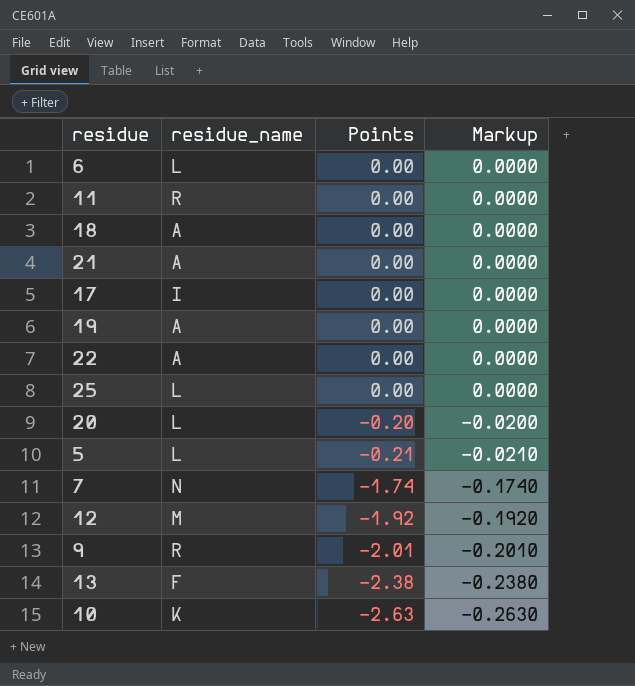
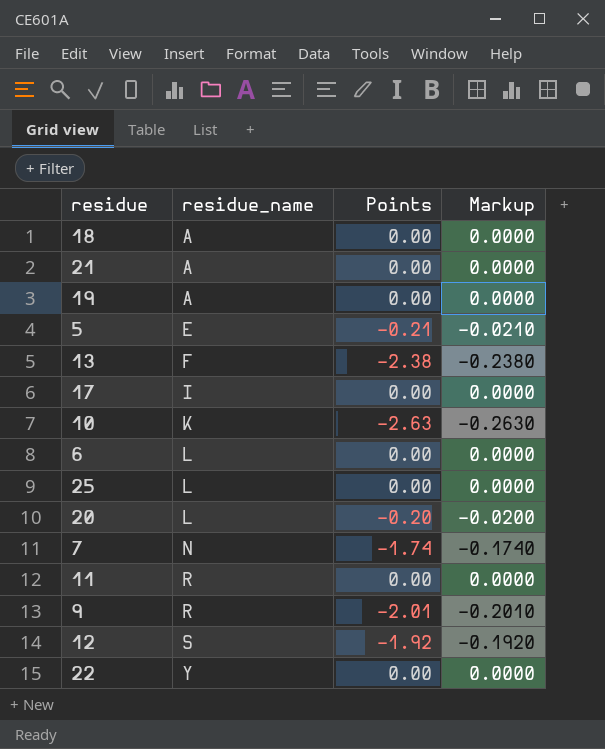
row order: Points descending -> residue_name ascending
5 | residue_name: L -> E
12 | residue_name: M -> S
22 | residue_name: A -> Y

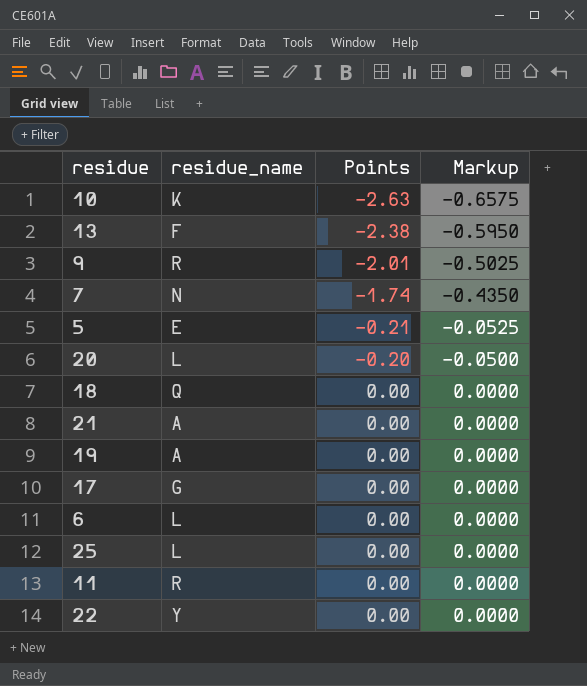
row order: residue_name ascending -> Points ascending
column Markup | formula: [Points] * 0.1 -> [Points] * 0.25
row 12: S | -1.92 | -0.1920 -> none
18 | residue_name: A -> Q
17 | residue_name: I -> G

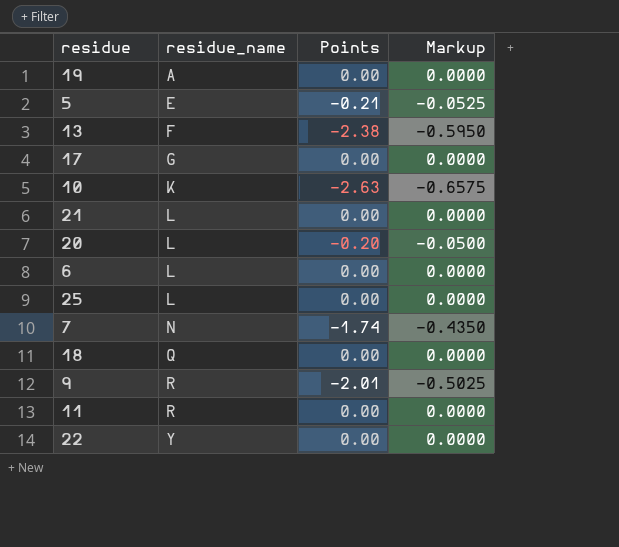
row order: Points ascending -> residue_name ascending
21 | residue_name: A -> L

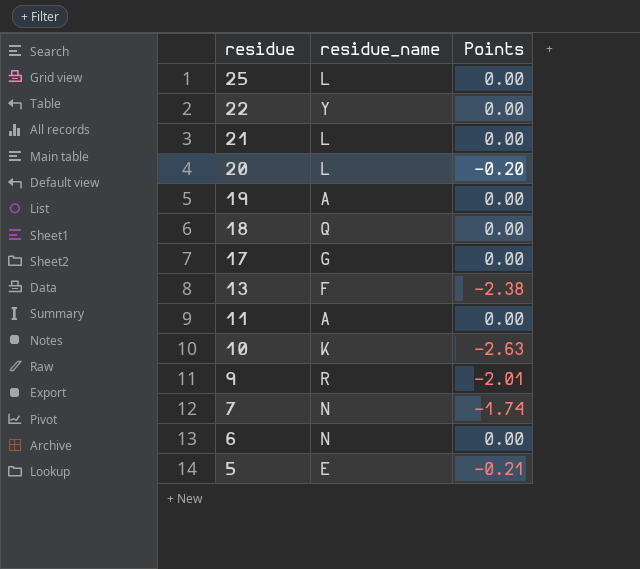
row order: residue_name ascending -> residue descending
column Markup | formula: [Points] * 0.25 -> none
11 | residue_name: R -> A
6 | residue_name: L -> N

